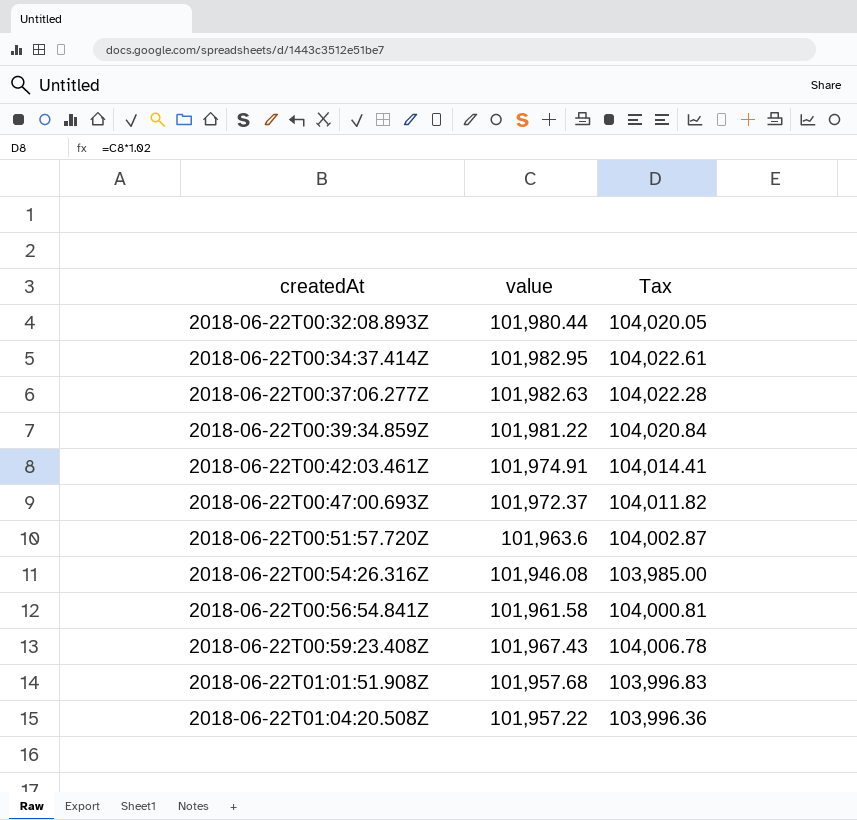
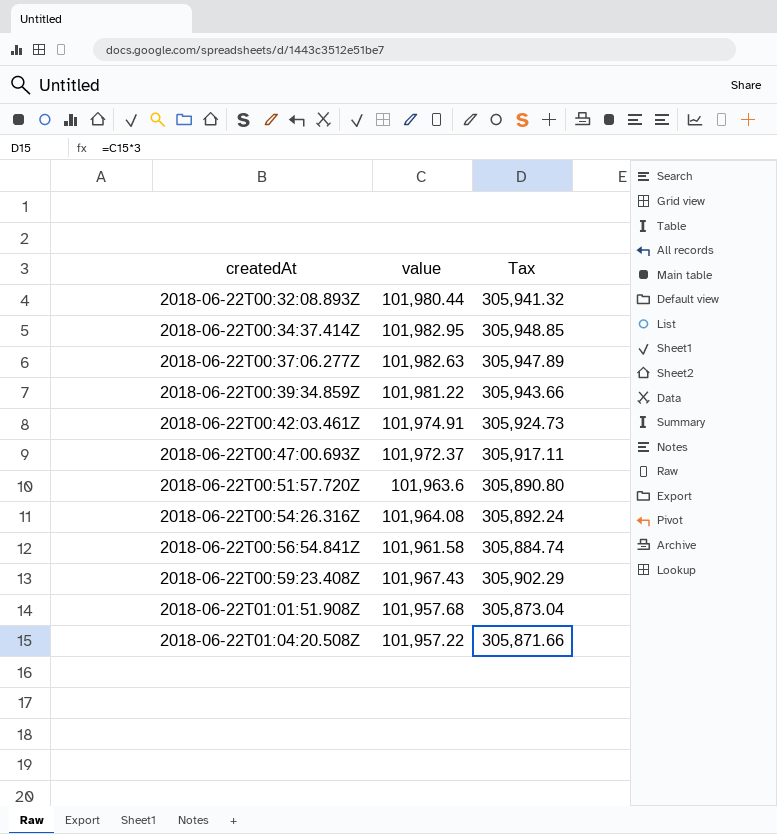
column Tax | formula: [value] * 1.02 -> [value] * 3
2018-06-22T00:54:26.316Z | value: 101,946.08 -> 101,964.08

